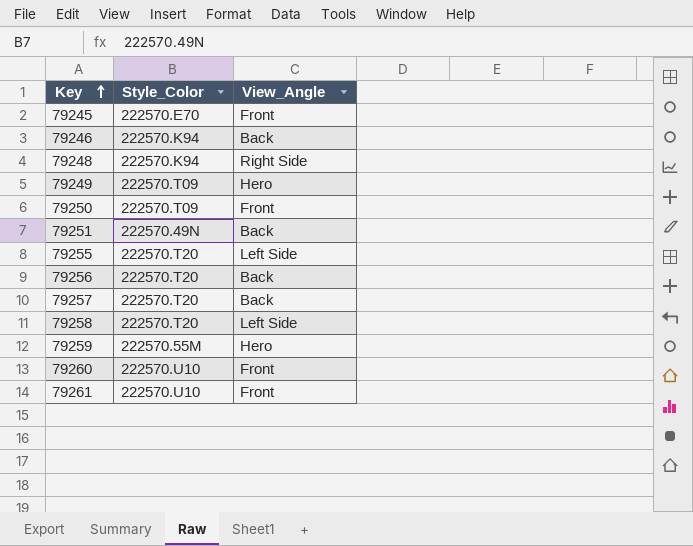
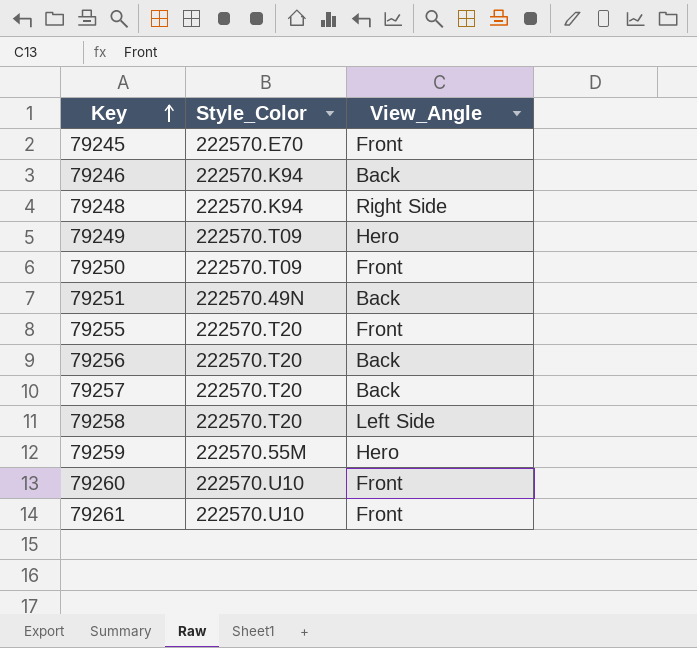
79255 | View_Angle: Left Side -> Front

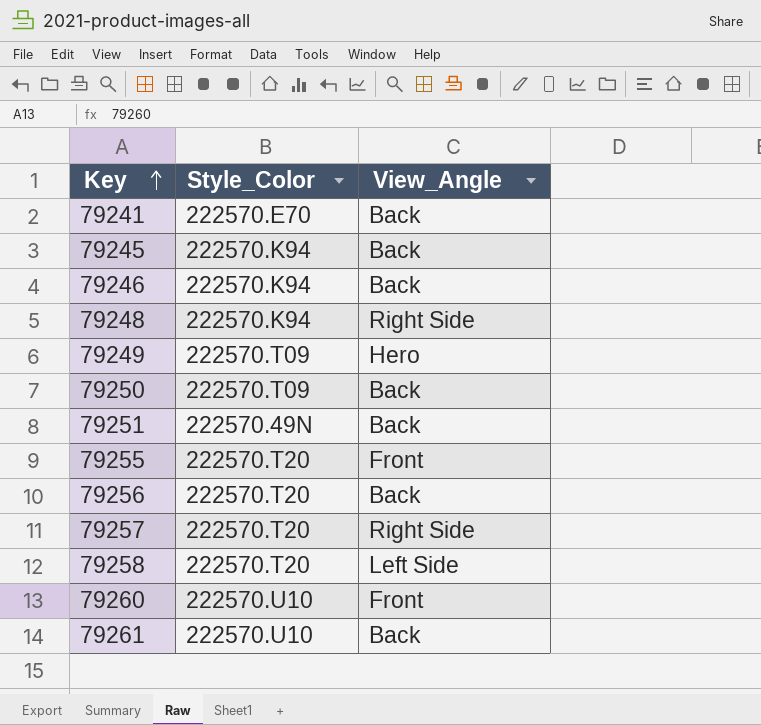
row 79259: 222570.55M | Hero -> none
row 79241: none -> 222570.E70 | Back
79245 | Style_Color: 222570.E70 -> 222570.K94
79245 | View_Angle: Front -> Back
79250 | View_Angle: Front -> Back
79257 | View_Angle: Back -> Right Side
79261 | View_Angle: Front -> Back

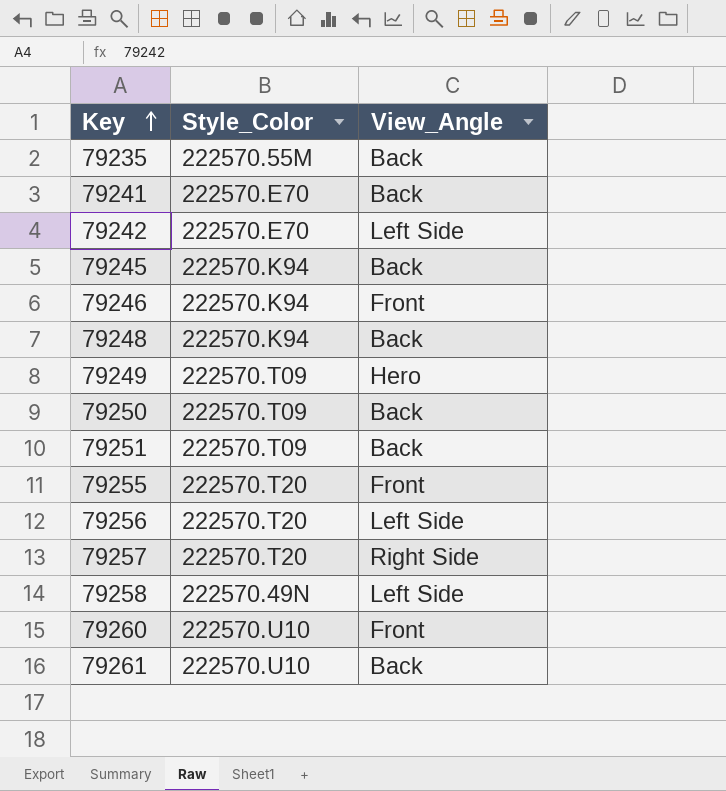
row 79235: none -> 222570.55M | Back
row 79242: none -> 222570.E70 | Left Side
79246 | View_Angle: Back -> Front
79248 | View_Angle: Right Side -> Back
79251 | Style_Color: 222570.49N -> 222570.T09
79256 | View_Angle: Back -> Left Side
79258 | Style_Color: 222570.T20 -> 222570.49N

